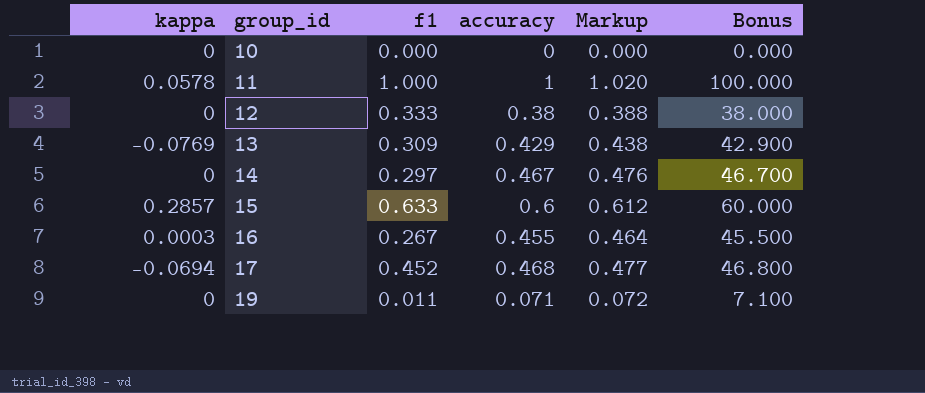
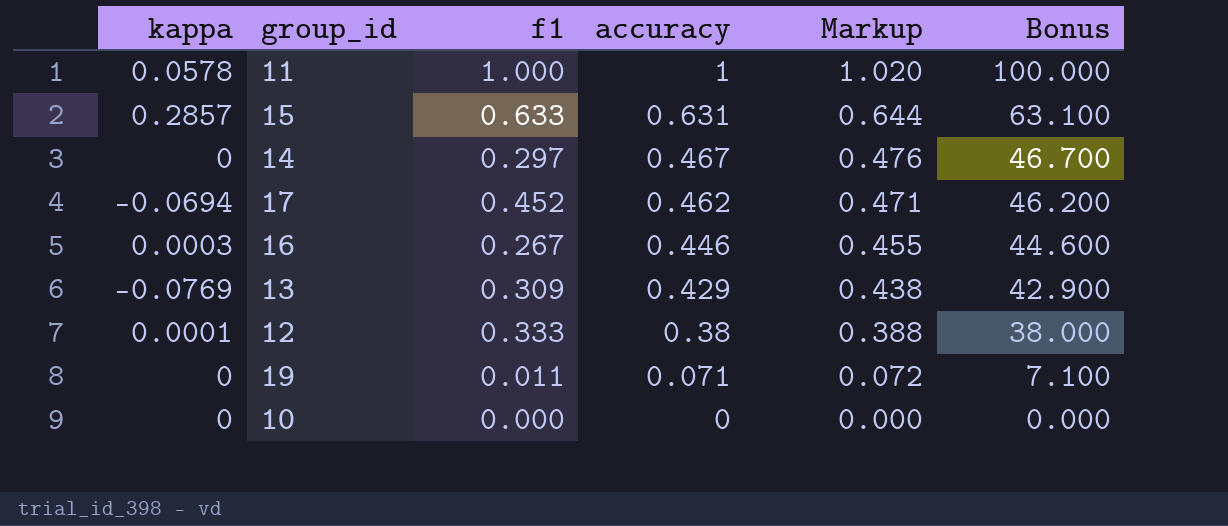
row order: group_id ascending -> accuracy descending
15 | accuracy: 0.6 -> 0.631
15 | Markup: 0.612 -> 0.644
15 | Bonus: 60.000 -> 63.100
17 | accuracy: 0.468 -> 0.462
17 | Markup: 0.477 -> 0.471
17 | Bonus: 46.800 -> 46.200
16 | accuracy: 0.455 -> 0.446
16 | Markup: 0.464 -> 0.455
16 | Bonus: 45.500 -> 44.600
12 | kappa: 0 -> 0.0001

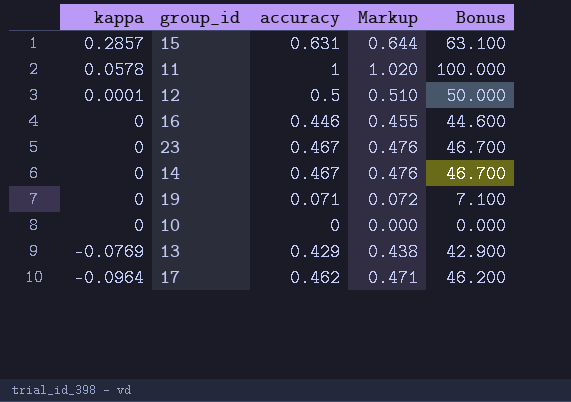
row order: accuracy descending -> kappa descending
column f1 | position: 3 -> none
12 | accuracy: 0.38 -> 0.5
12 | Markup: 0.388 -> 0.510
12 | Bonus: 38.000 -> 50.000
16 | kappa: 0.0003 -> 0
row 23: none -> 0 | 0.467 | 0.476 | 46.700
17 | kappa: -0.0694 -> -0.0964

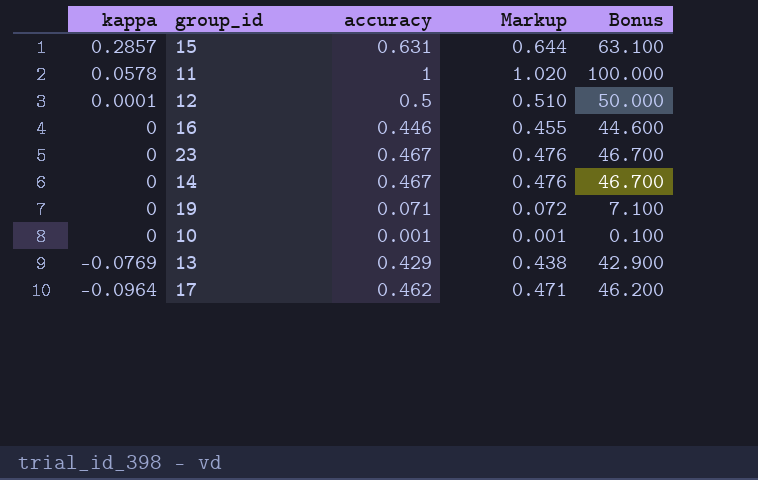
10 | accuracy: 0 -> 0.001
10 | Markup: 0.000 -> 0.001
10 | Bonus: 0.000 -> 0.100

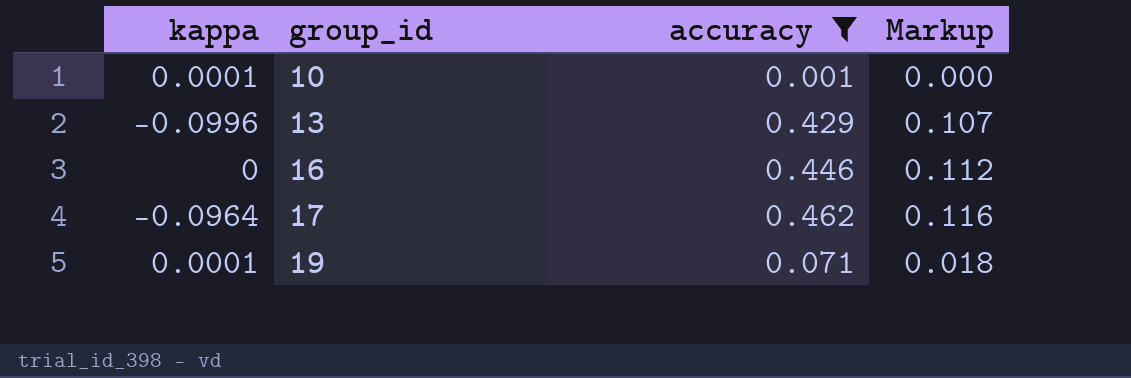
filter: none -> accuracy <= 0.462
row order: kappa descending -> group_id ascending
column Bonus | formula: [accuracy] * 100 -> none
column Markup | formula: [accuracy] * 1.02 -> [accuracy] * 0.25
10 | kappa: 0 -> 0.0001
13 | kappa: -0.0769 -> -0.0996
19 | kappa: 0 -> 0.0001

